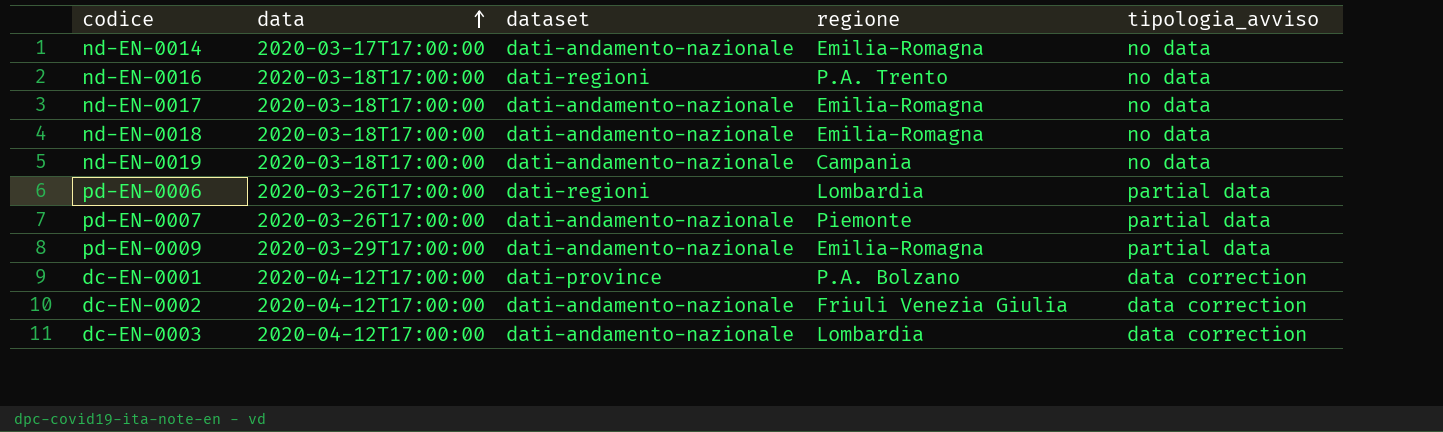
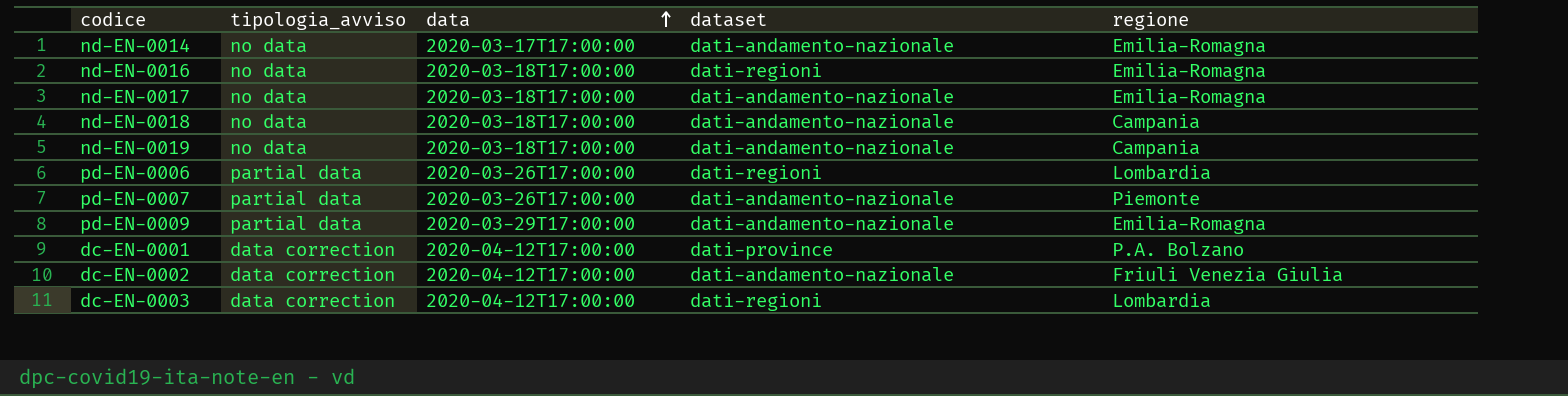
column tipologia_avviso | position: 5 -> 2
nd-EN-0016 | regione: P.A. Trento -> Emilia-Romagna
nd-EN-0018 | regione: Emilia-Romagna -> Campania
dc-EN-0003 | dataset: dati-andamento-nazionale -> dati-regioni

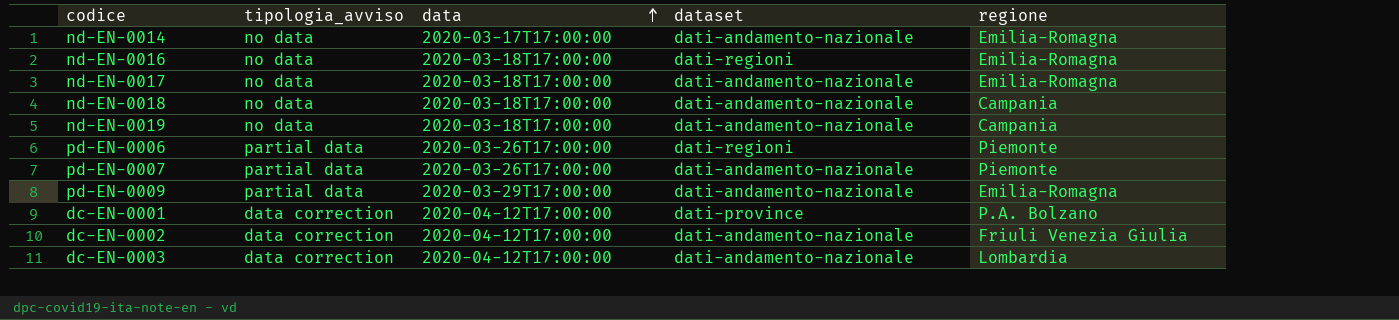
pd-EN-0006 | regione: Lombardia -> Piemonte
dc-EN-0003 | dataset: dati-regioni -> dati-andamento-nazionale

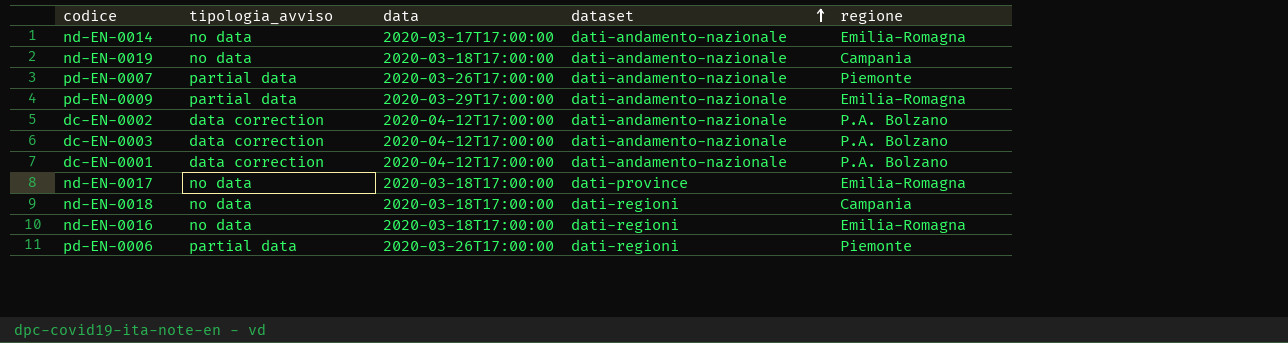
row order: data ascending -> dataset ascending
dc-EN-0002 | regione: Friuli Venezia Giulia -> P.A. Bolzano
dc-EN-0003 | regione: Lombardia -> P.A. Bolzano
dc-EN-0001 | dataset: dati-province -> dati-andamento-nazionale
nd-EN-0017 | dataset: dati-andamento-nazionale -> dati-province
nd-EN-0018 | dataset: dati-andamento-nazionale -> dati-regioni

